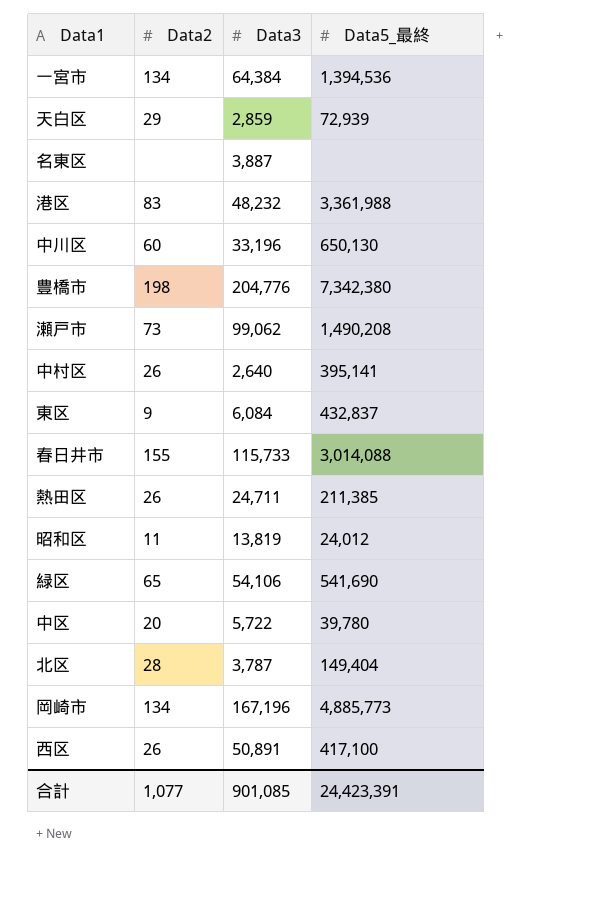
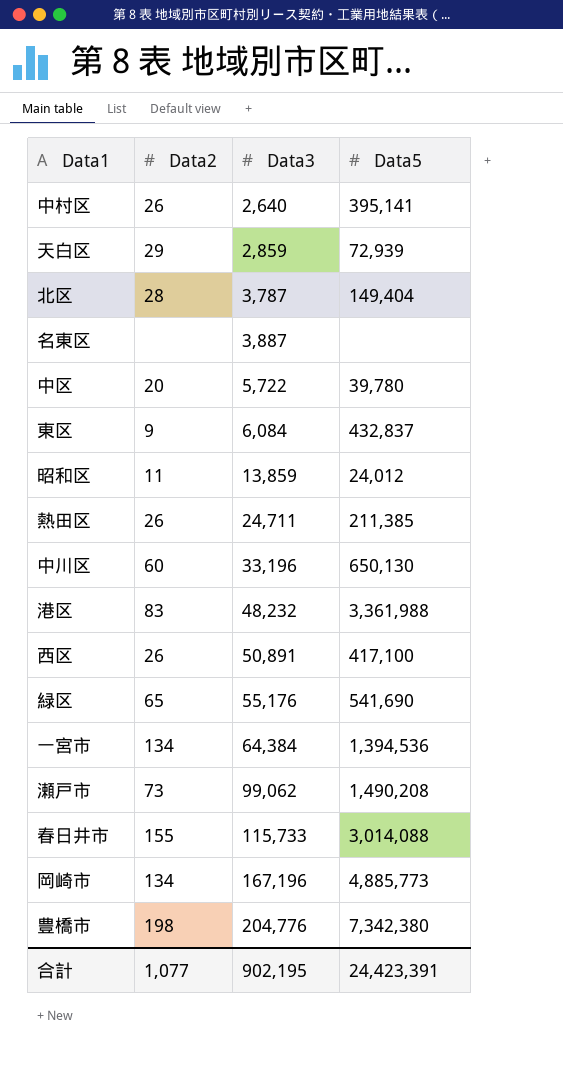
row order: none -> Data3 ascending
column name: Data5_最終 -> Data5
昭和区 | Data3: 13,819 -> 13,859
緑区 | Data3: 54,106 -> 55,176
合計 | Data3: 901,085 -> 902,195

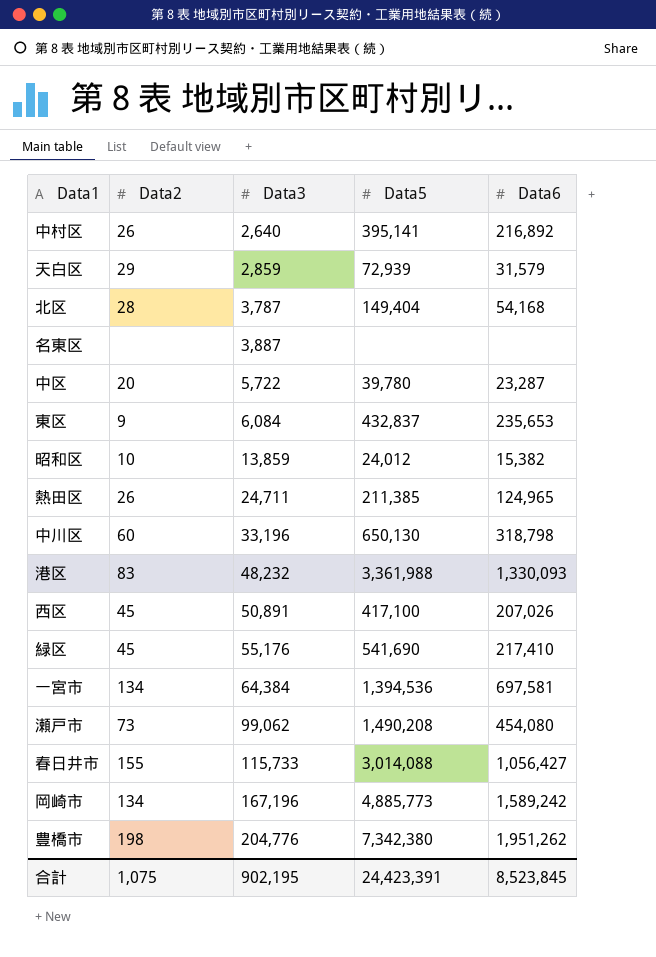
column Data6 | position: none -> 5
昭和区 | Data2: 11 -> 10
西区 | Data2: 26 -> 45
緑区 | Data2: 65 -> 45
合計 | Data2: 1,077 -> 1,075

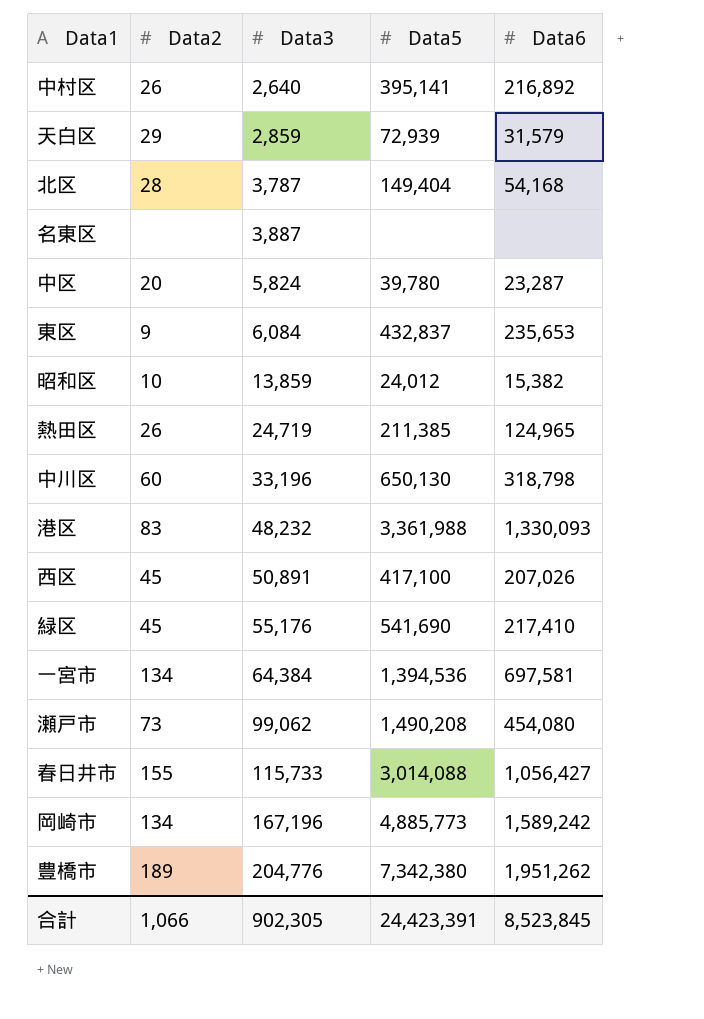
中区 | Data3: 5,722 -> 5,824
熱田区 | Data3: 24,711 -> 24,719
豊橋市 | Data2: 198 -> 189
合計 | Data2: 1,075 -> 1,066
合計 | Data3: 902,195 -> 902,305

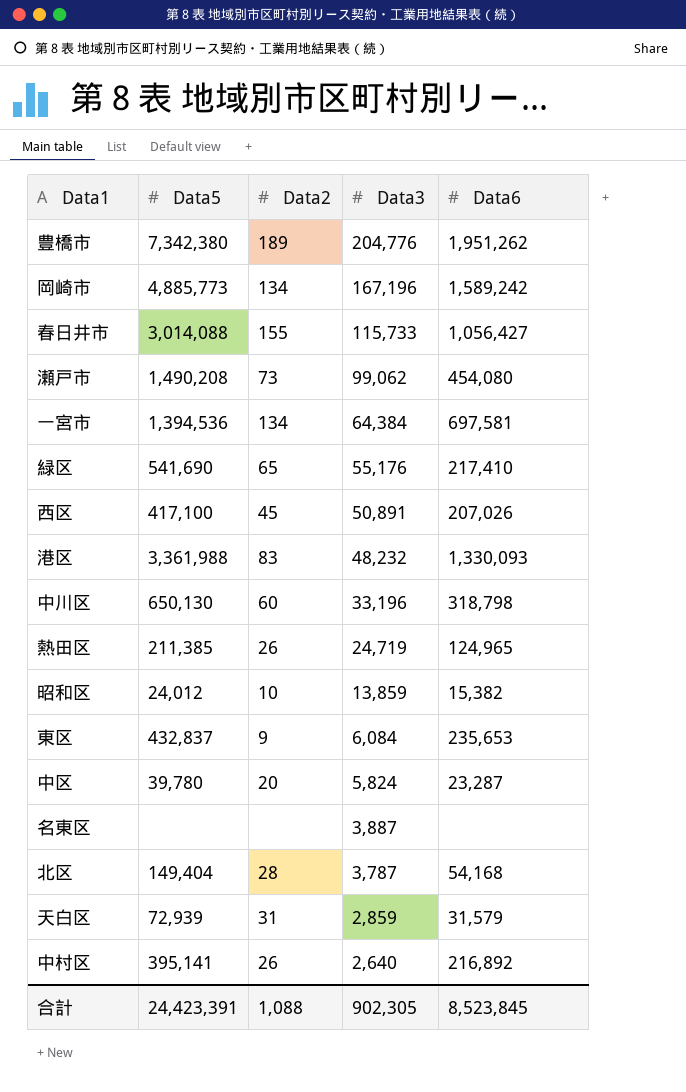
row order: Data3 ascending -> Data3 descending
column Data5 | position: 4 -> 2
緑区 | Data2: 45 -> 65
天白区 | Data2: 29 -> 31
合計 | Data2: 1,066 -> 1,088

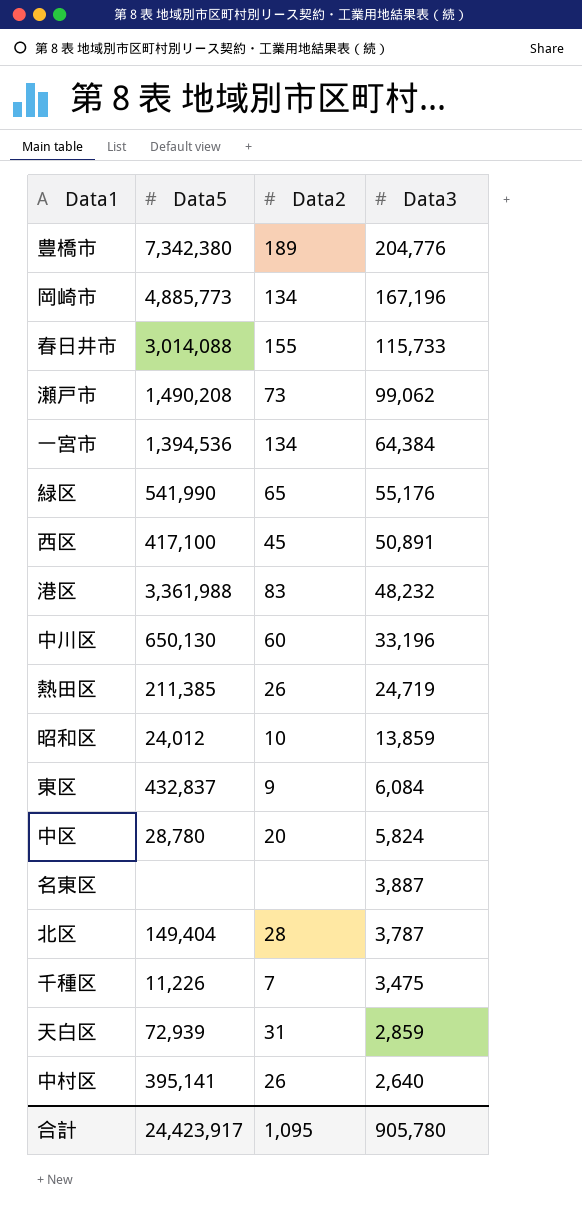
column Data6 | position: 5 -> none
緑区 | Data5: 541,690 -> 541,990
中区 | Data5: 39,780 -> 28,780
row 千種区: none -> 11,226 | 7 | 3,475
合計 | Data5: 24,423,391 -> 24,423,917
合計 | Data2: 1,088 -> 1,095
合計 | Data3: 902,305 -> 905,780

